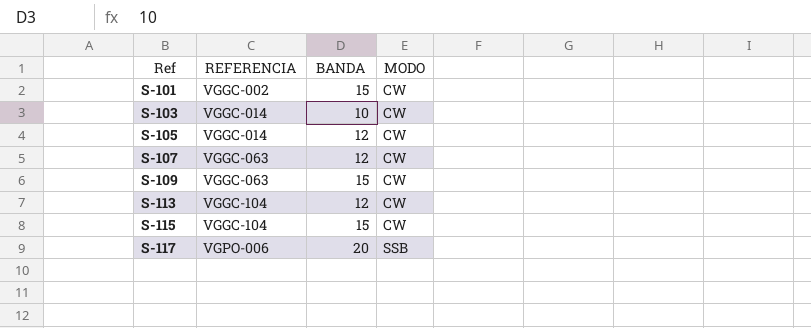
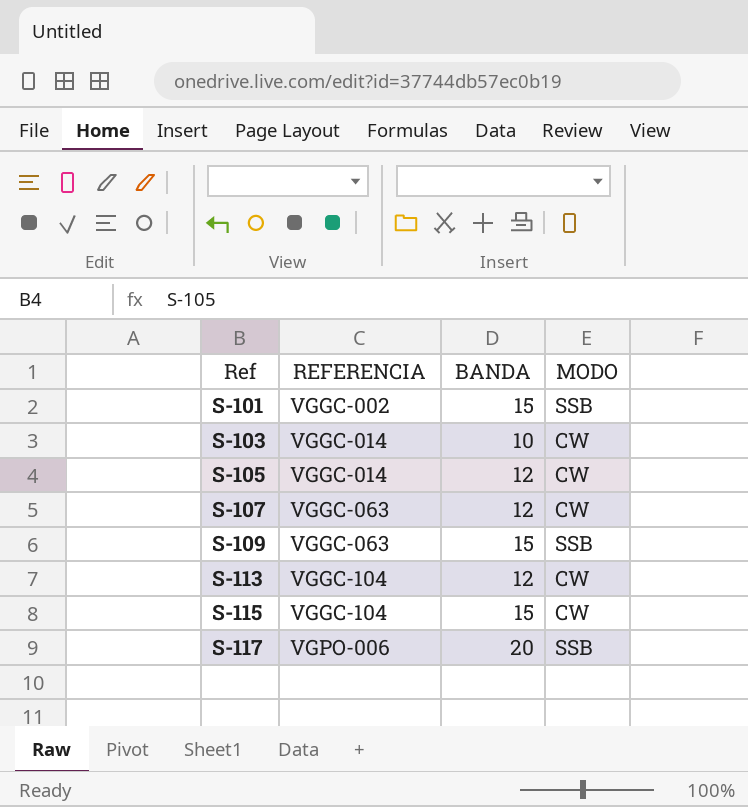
S-101 | MODO: CW -> SSB
S-109 | MODO: CW -> SSB

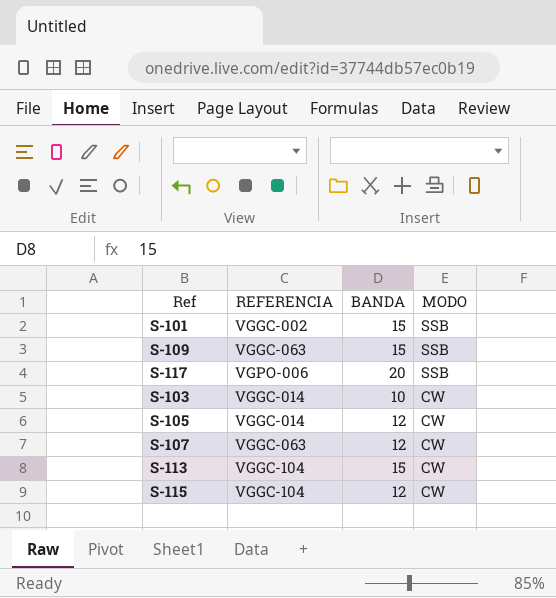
row order: Ref ascending -> MODO descending
S-113 | BANDA: 12 -> 15
S-115 | BANDA: 15 -> 12

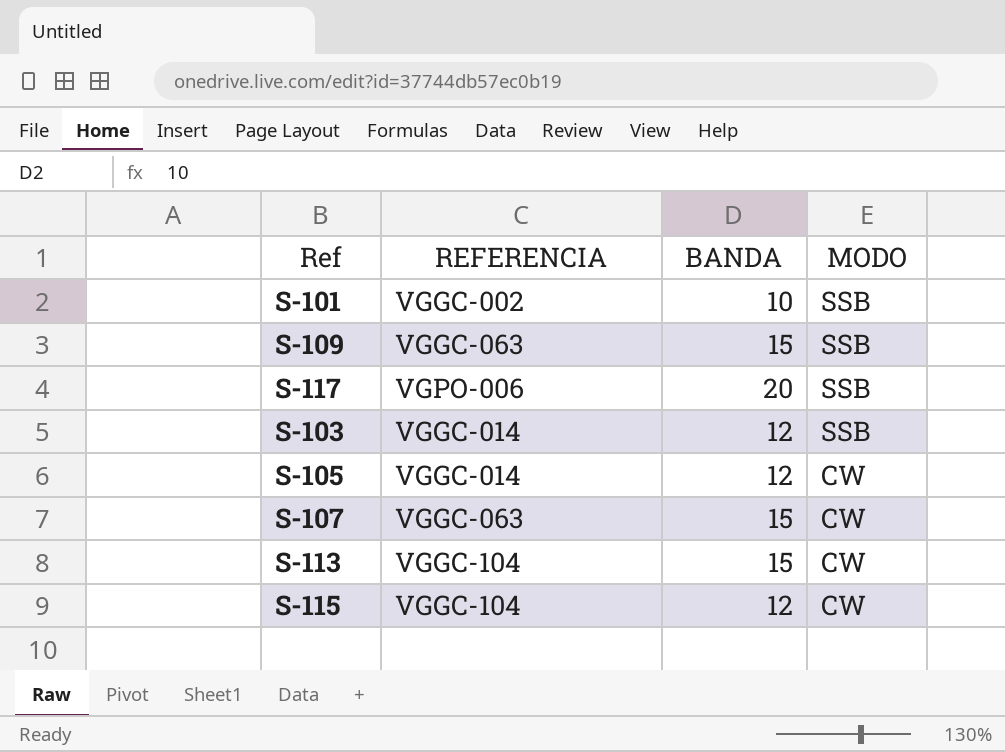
S-101 | BANDA: 15 -> 10
S-103 | BANDA: 10 -> 12
S-103 | MODO: CW -> SSB
S-107 | BANDA: 12 -> 15

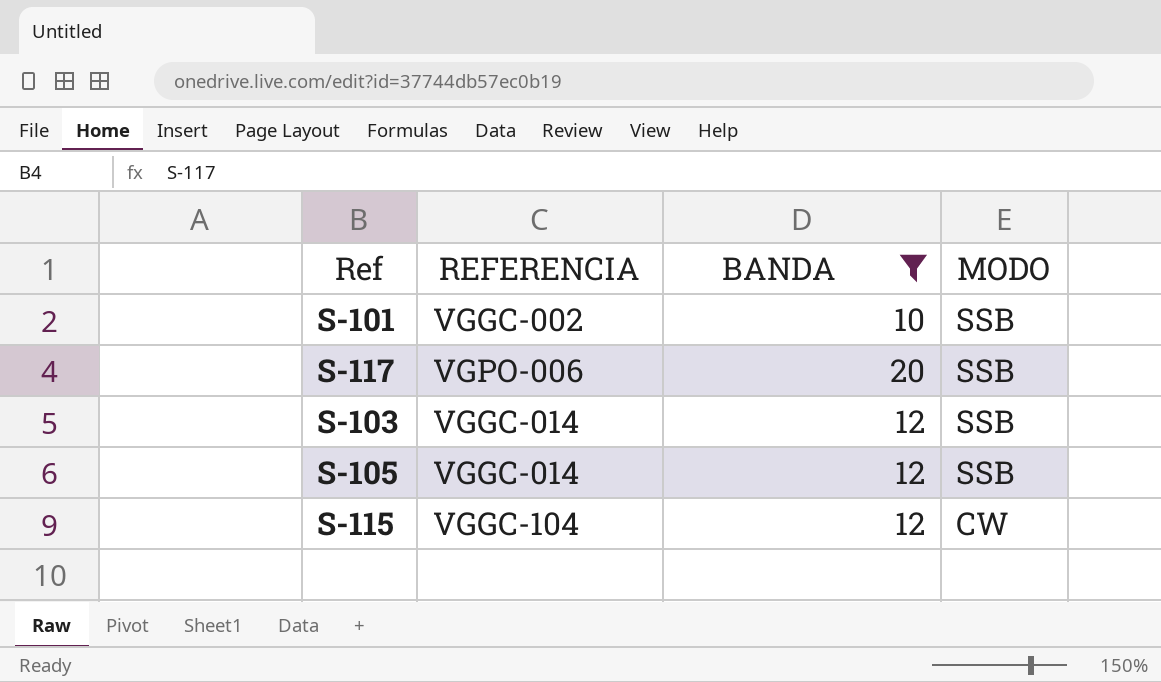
filter: none -> BANDA != 15
S-105 | MODO: CW -> SSB

